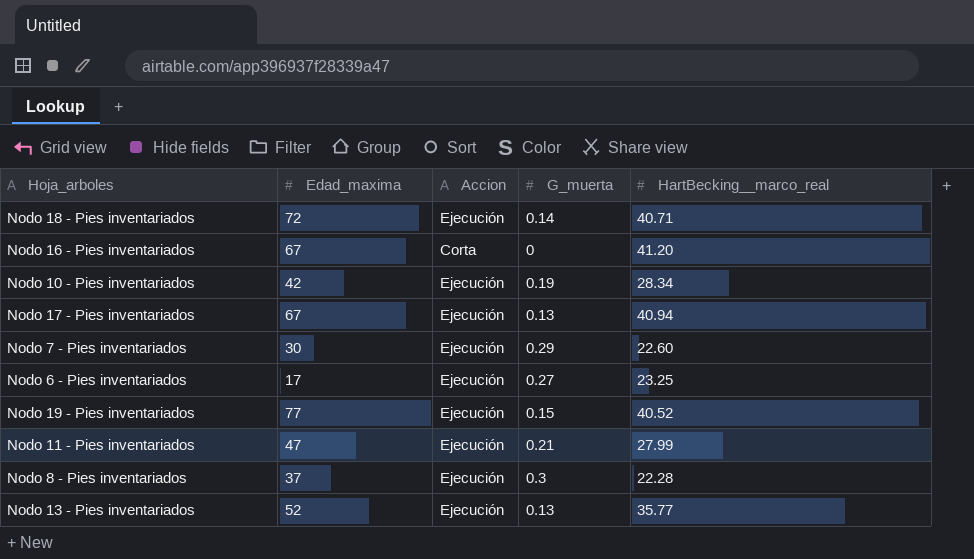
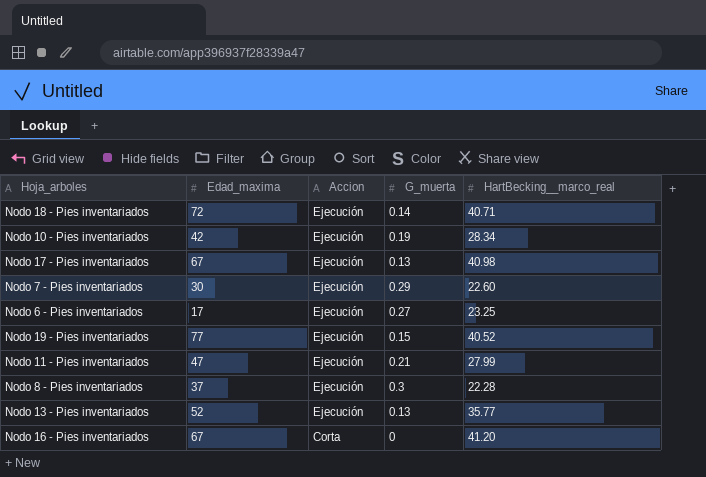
row order: none -> Accion descending
Nodo 17 - Pies inventariados | HartBecking__marco_real: 40.94 -> 40.98

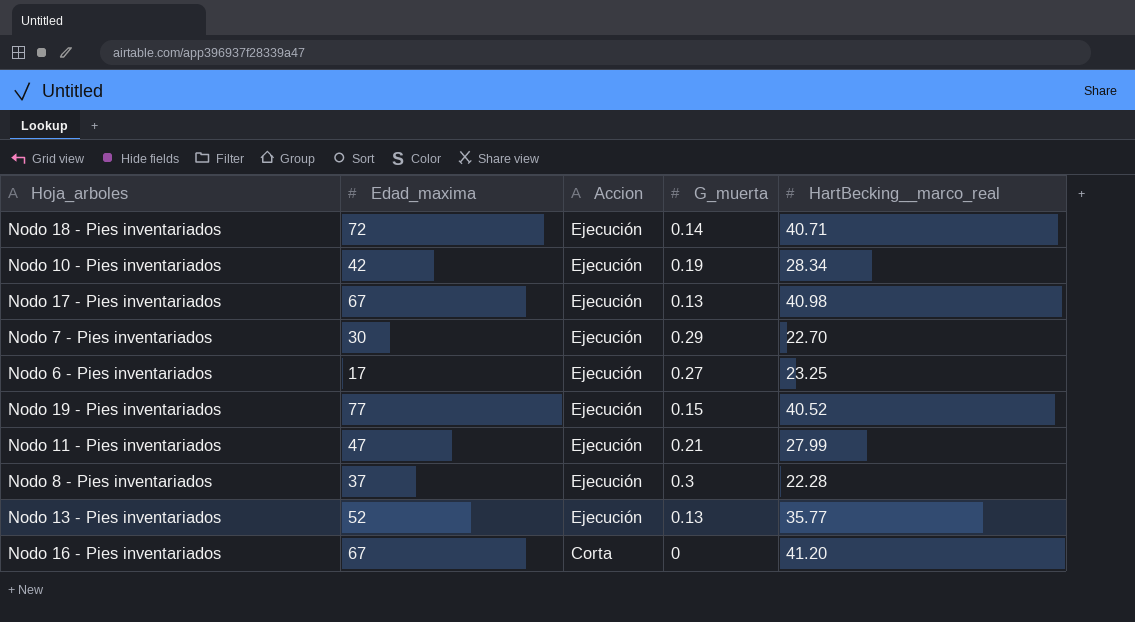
Nodo 7 - Pies inventariados | HartBecking__marco_real: 22.60 -> 22.70

